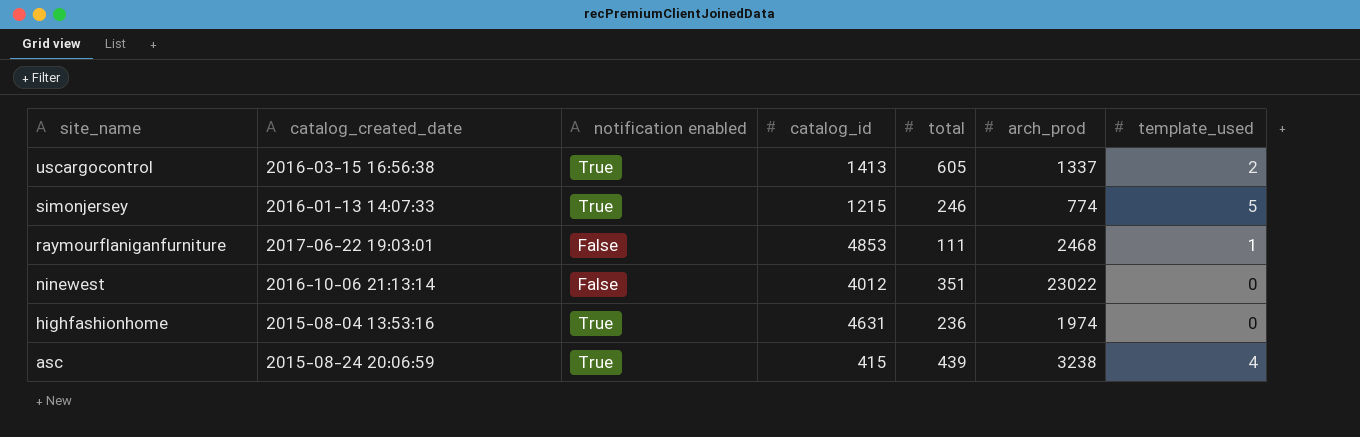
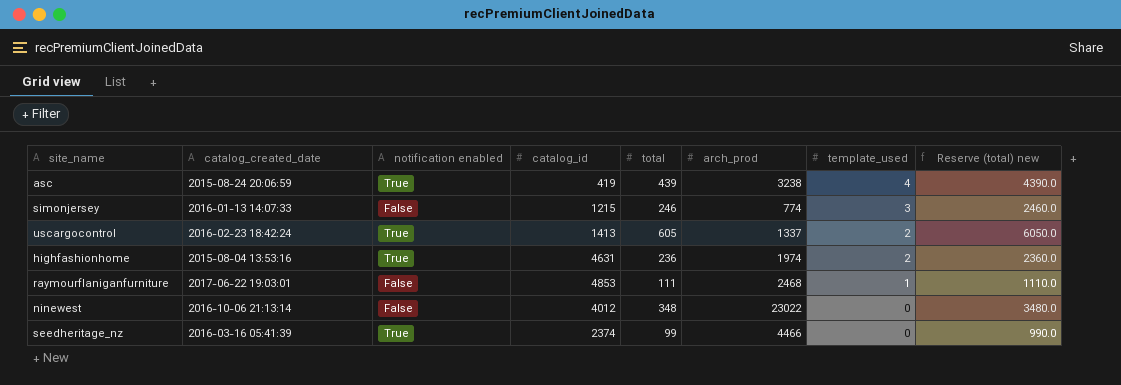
row order: site_name descending -> template_used descending
column Reserve (total) new | formula: none -> [total] * 10
asc | catalog_id: 415 -> 419
simonjersey | notification enabled: True -> False
simonjersey | template_used: 5 -> 3
uscargocontrol | catalog_created_date: 2016-03-15 16:56:38 -> 2016-02-23 18:42:24
highfashionhome | template_used: 0 -> 2
ninewest | total: 351 -> 348
row seedheritage_nz: none -> 2016-03-16 05:41:39 | True | 2374 | 99 | 4466 | 0 | 990.0

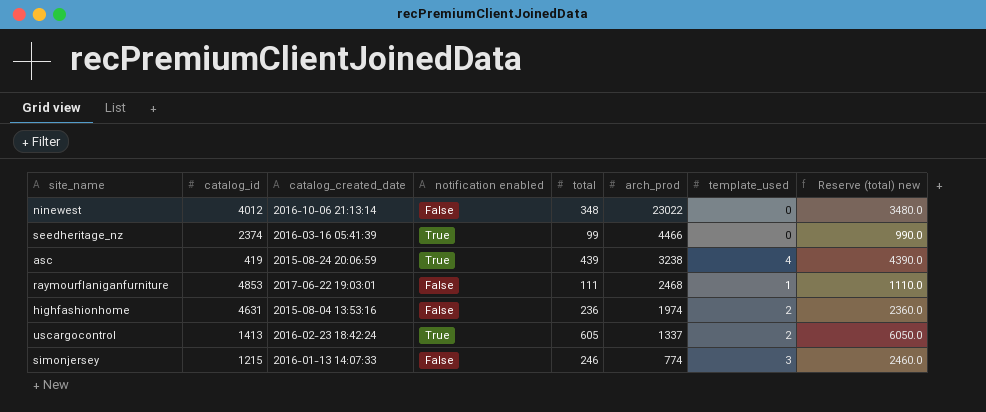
row order: template_used descending -> arch_prod descending
column catalog_id | position: 4 -> 2
highfashionhome | notification enabled: True -> False

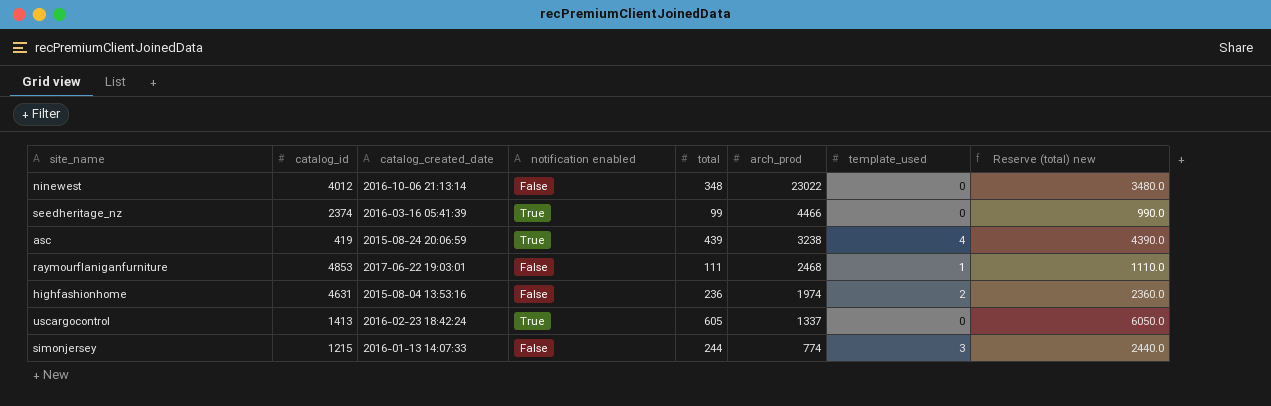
uscargocontrol | template_used: 2 -> 0
simonjersey | total: 246 -> 244
simonjersey | Reserve (total) new: 2460.0 -> 2440.0

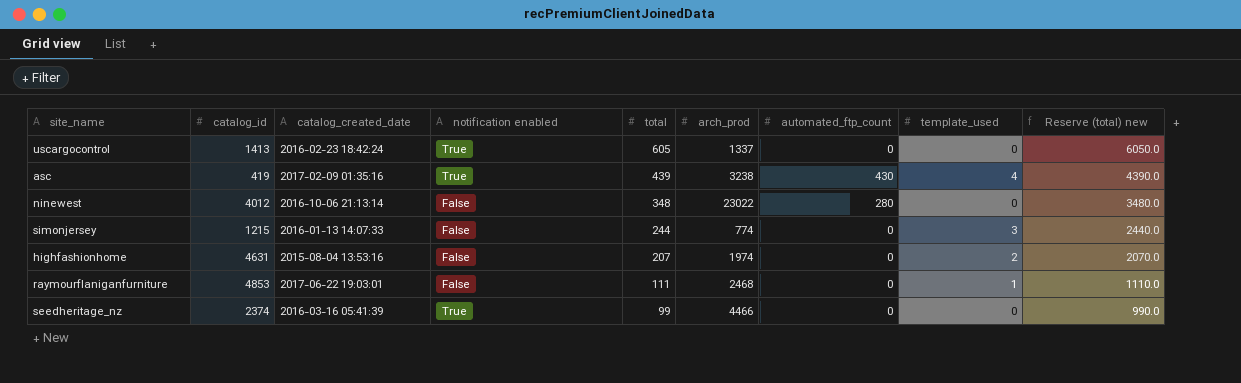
row order: arch_prod descending -> total descending
column automated_ftp_count | position: none -> 7
asc | catalog_created_date: 2015-08-24 20:06:59 -> 2017-02-09 01:35:16
highfashionhome | total: 236 -> 207
highfashionhome | Reserve (total) new: 2360.0 -> 2070.0

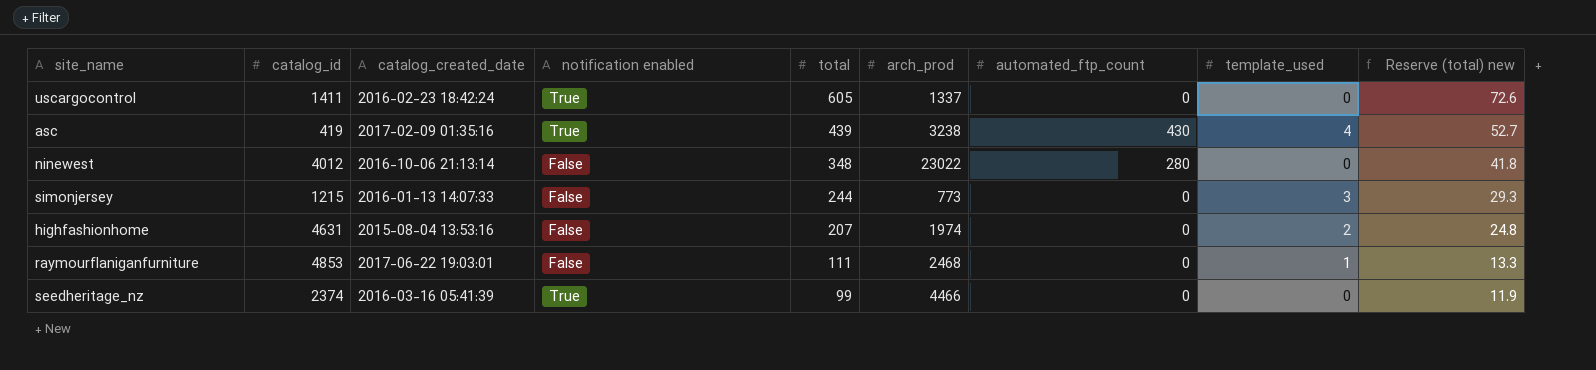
column Reserve (total) new | formula: [total] * 10 -> [total] * 0.12
uscargocontrol | catalog_id: 1413 -> 1411
simonjersey | arch_prod: 774 -> 773

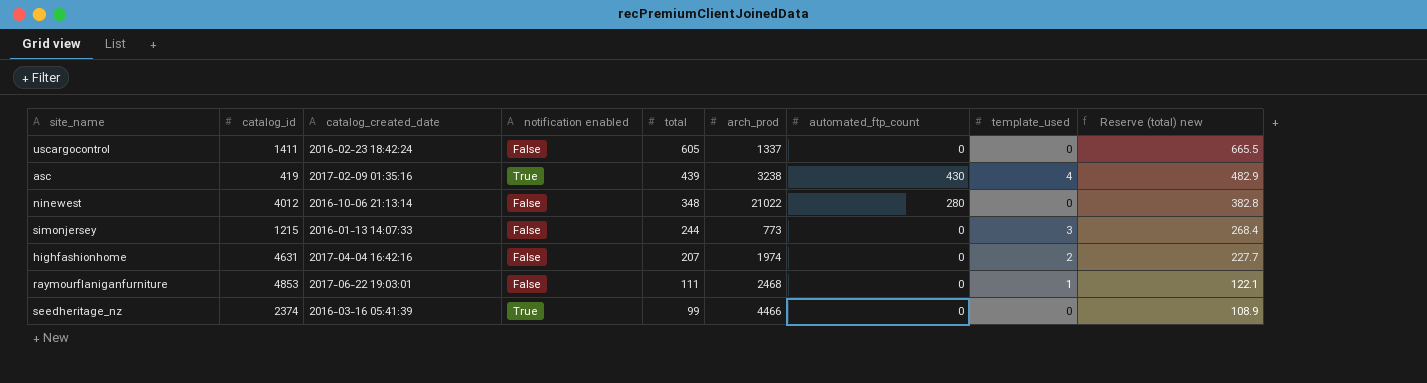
column Reserve (total) new | formula: [total] * 0.12 -> [total] * 1.1
uscargocontrol | notification enabled: True -> False
ninewest | arch_prod: 23022 -> 21022
highfashionhome | catalog_created_date: 2015-08-04 13:53:16 -> 2017-04-04 16:42:16

